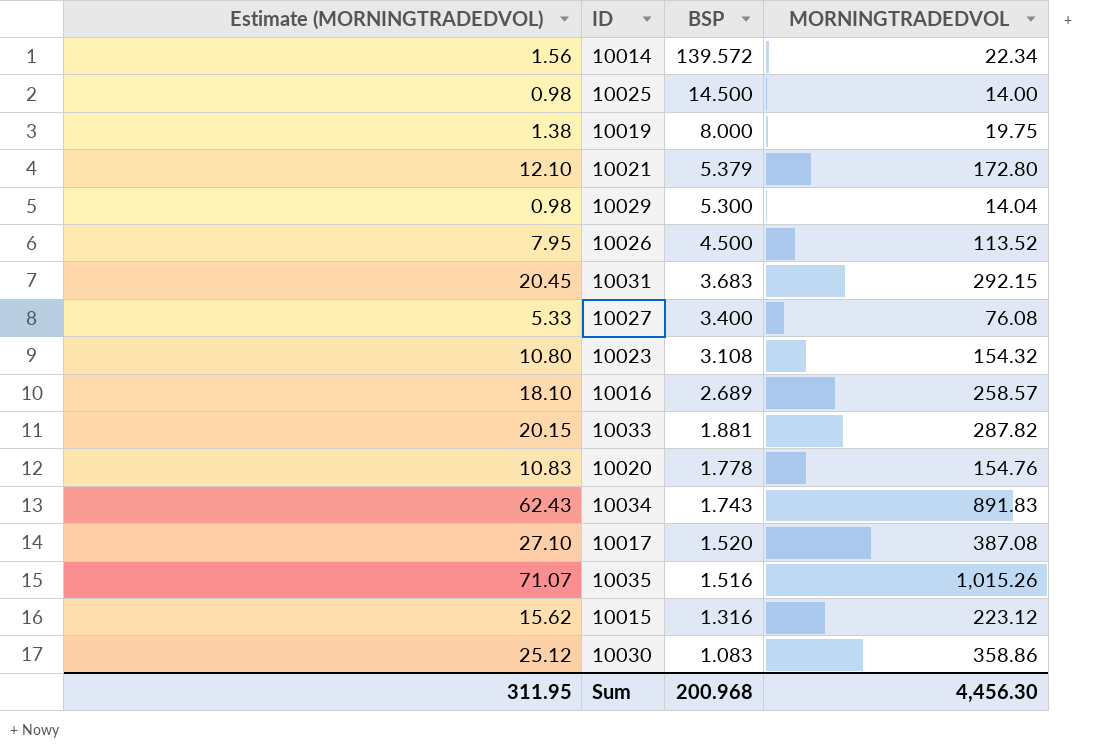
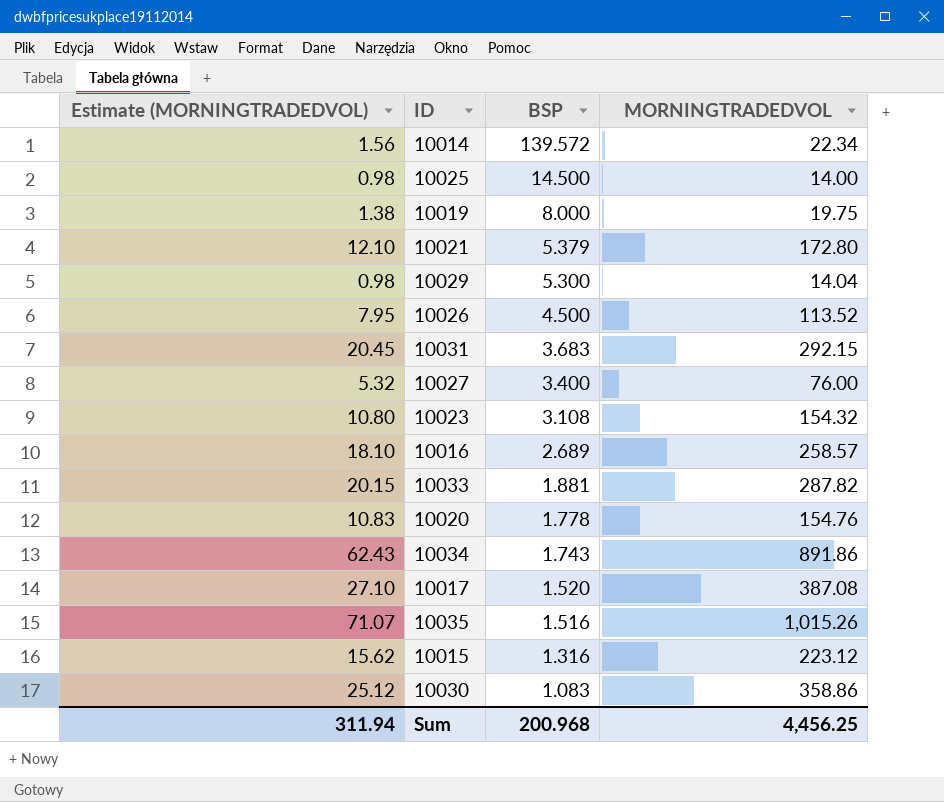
10027 | Estimate (MORNINGTRADEDVOL): 5.33 -> 5.32
10027 | MORNINGTRADEDVOL: 76.08 -> 76.00
10034 | MORNINGTRADEDVOL: 891.83 -> 891.86
Sum | Estimate (MORNINGTRADEDVOL): 311.95 -> 311.94
Sum | MORNINGTRADEDVOL: 4,456.30 -> 4,456.25

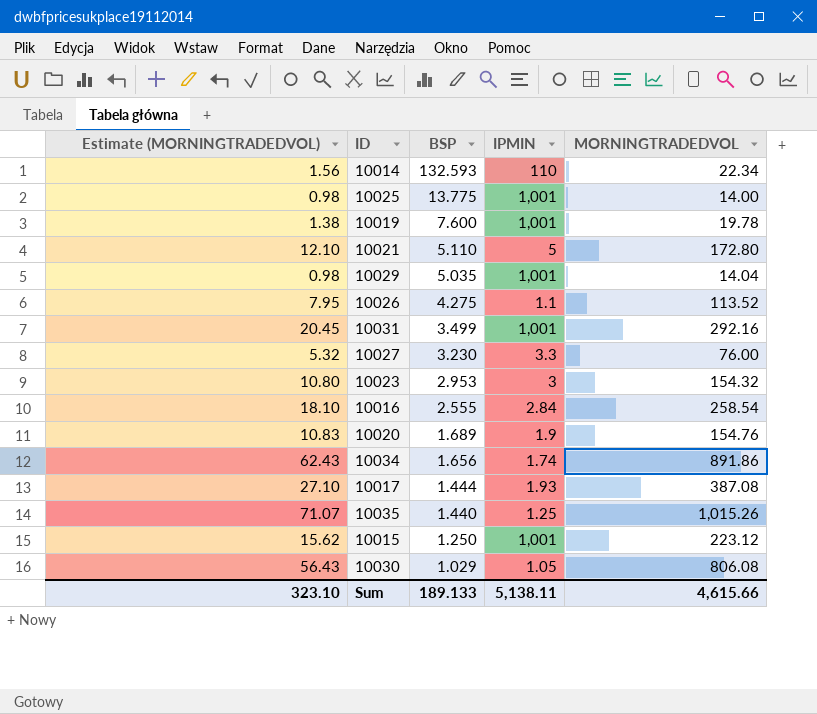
column IPMIN | position: none -> 4
row 10033: 20.15 | 1.881 | 287.82 -> none
10014 | BSP: 139.572 -> 132.593
10025 | BSP: 14.500 -> 13.775
10019 | BSP: 8.000 -> 7.600
10019 | MORNINGTRADEDVOL: 19.75 -> 19.78
10021 | BSP: 5.379 -> 5.110
10029 | BSP: 5.300 -> 5.035
10026 | BSP: 4.500 -> 4.275
10031 | BSP: 3.683 -> 3.499
10031 | MORNINGTRADEDVOL: 292.15 -> 292.16
10027 | BSP: 3.400 -> 3.230
10023 | BSP: 3.108 -> 2.953
10016 | BSP: 2.689 -> 2.555
10016 | MORNINGTRADEDVOL: 258.57 -> 258.54
10020 | BSP: 1.778 -> 1.689
10034 | BSP: 1.743 -> 1.656
10017 | BSP: 1.520 -> 1.444
10035 | BSP: 1.516 -> 1.440
10015 | BSP: 1.316 -> 1.250
10030 | Estimate (MORNINGTRADEDVOL): 25.12 -> 56.43
10030 | BSP: 1.083 -> 1.029
10030 | MORNINGTRADEDVOL: 358.86 -> 806.08
Sum | Estimate (MORNINGTRADEDVOL): 311.94 -> 323.10
Sum | BSP: 200.968 -> 189.133
Sum | MORNINGTRADEDVOL: 4,456.25 -> 4,615.66

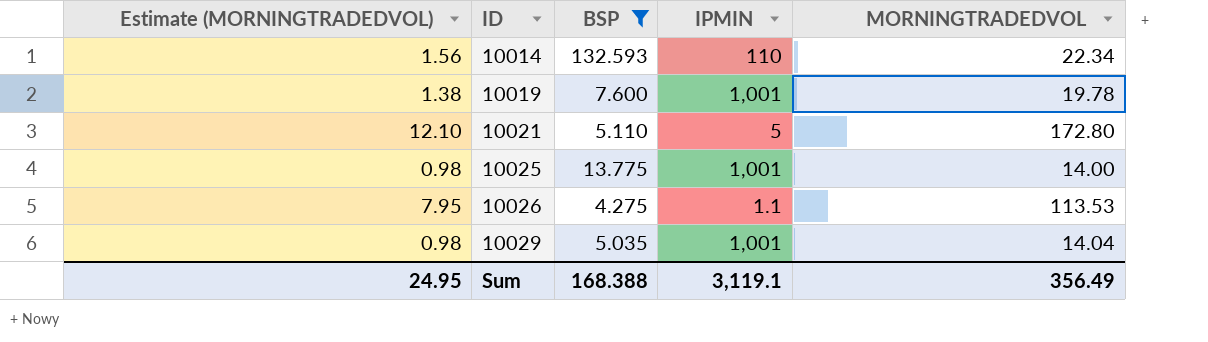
filter: none -> BSP >= 4.275
row order: BSP descending -> ID ascending
10026 | MORNINGTRADEDVOL: 113.52 -> 113.53
Sum | Estimate (MORNINGTRADEDVOL): 323.10 -> 24.95
Sum | BSP: 189.133 -> 168.388
Sum | IPMIN: 5,138.11 -> 3,119.1
Sum | MORNINGTRADEDVOL: 4,615.66 -> 356.49

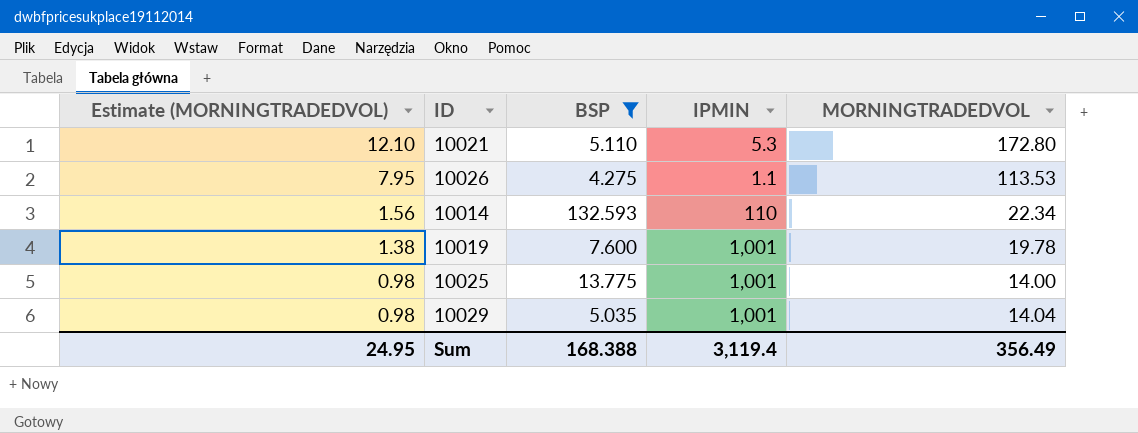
row order: ID ascending -> Estimate (MORNINGTRADEDVOL) descending
10021 | IPMIN: 5 -> 5.3
Sum | IPMIN: 3,119.1 -> 3,119.4

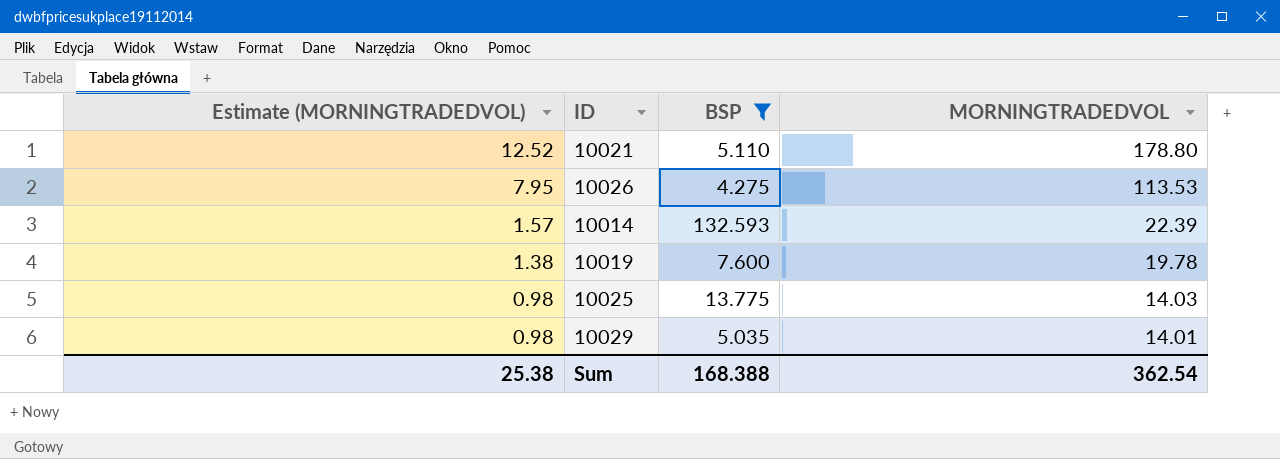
column IPMIN | position: 4 -> none
10021 | Estimate (MORNINGTRADEDVOL): 12.10 -> 12.52
10021 | MORNINGTRADEDVOL: 172.80 -> 178.80
10014 | Estimate (MORNINGTRADEDVOL): 1.56 -> 1.57
10014 | MORNINGTRADEDVOL: 22.34 -> 22.39
10025 | MORNINGTRADEDVOL: 14.00 -> 14.03
10029 | MORNINGTRADEDVOL: 14.04 -> 14.01
Sum | Estimate (MORNINGTRADEDVOL): 24.95 -> 25.38
Sum | MORNINGTRADEDVOL: 356.49 -> 362.54

